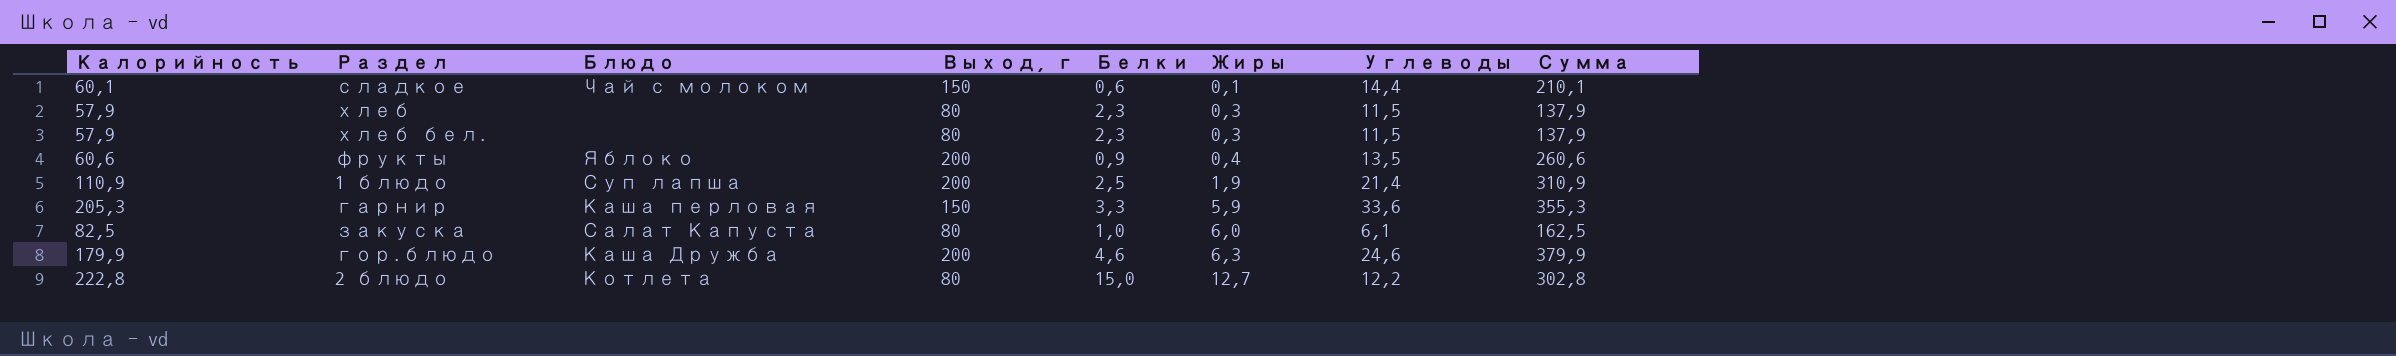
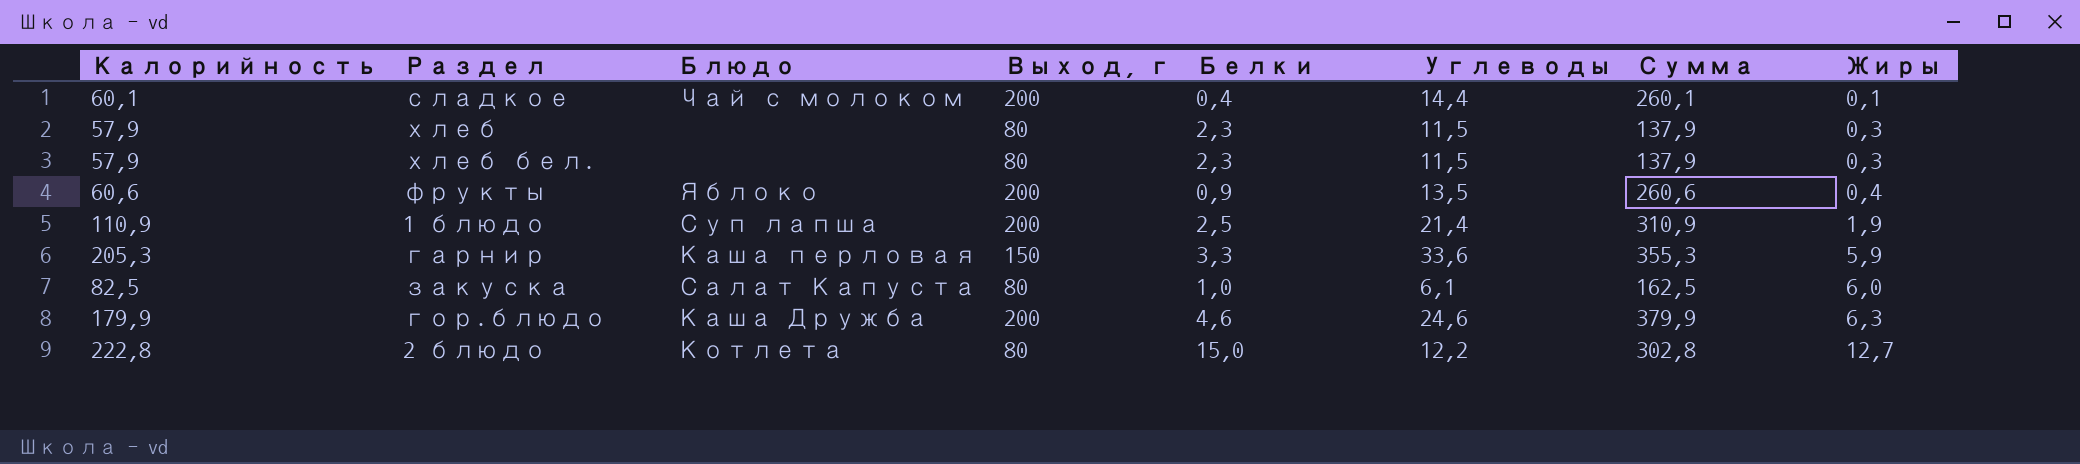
column Жиры | position: 6 -> 8
сладкое | Выход, г: 150 -> 200
сладкое | Белки: 0,6 -> 0,4
сладкое | Сумма: 210,1 -> 260,1

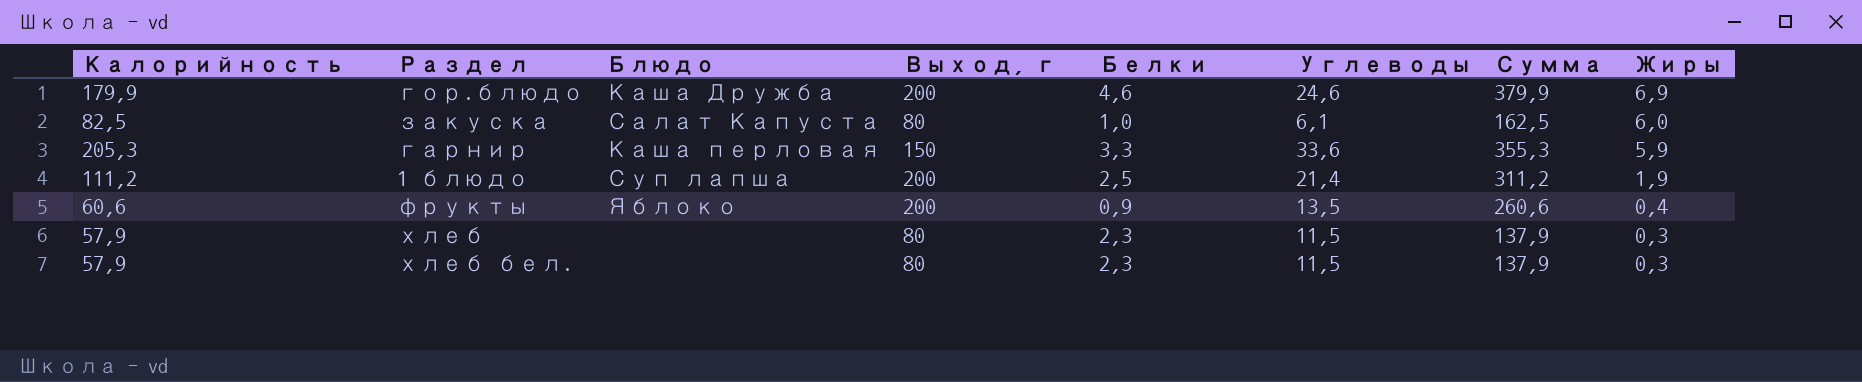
row order: Жиры ascending -> Жиры descending
row сладкое: 60,1 | Чай с молоком | 200 | 0,4 | 14,4 | 260,1 | 0,1 -> none
row 2 блюдо: 222,8 | Котлета | 80 | 15,0 | 12,2 | 302,8 | 12,7 -> none
гор.блюдо | Жиры: 6,3 -> 6,9
1 блюдо | Калорийность: 110,9 -> 111,2
1 блюдо | Сумма: 310,9 -> 311,2

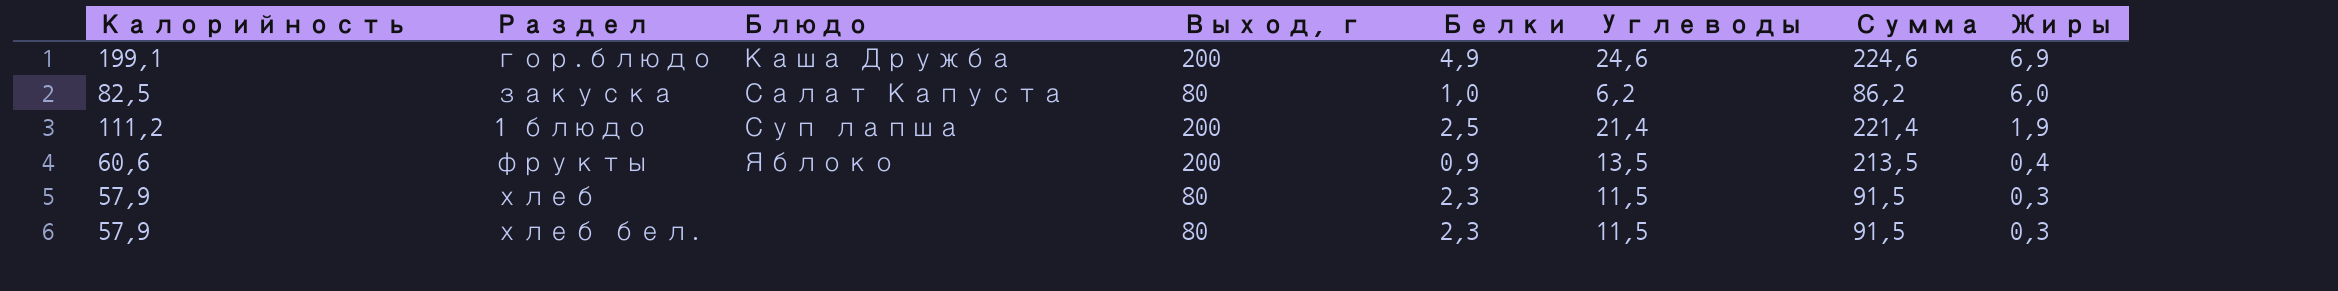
column Сумма | formula: [Калорийность] + [Выход, г] -> [Выход, г] + [Углеводы]
row гарнир: 205,3 | Каша перловая | 150 | 3,3 | 33,6 | 355,3 | 5,9 -> none
гор.блюдо | Калорийность: 179,9 -> 199,1
гор.блюдо | Белки: 4,6 -> 4,9
закуска | Углеводы: 6,1 -> 6,2

